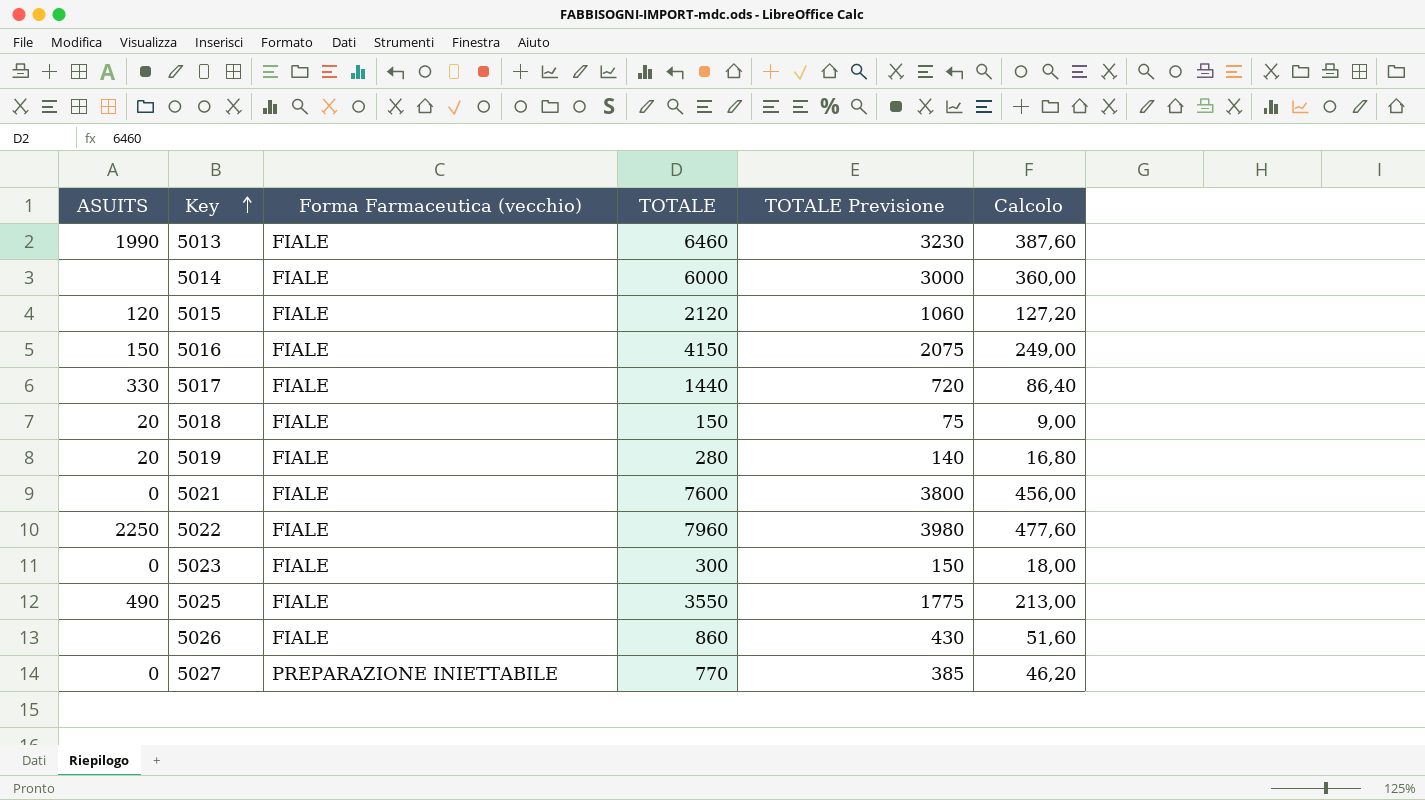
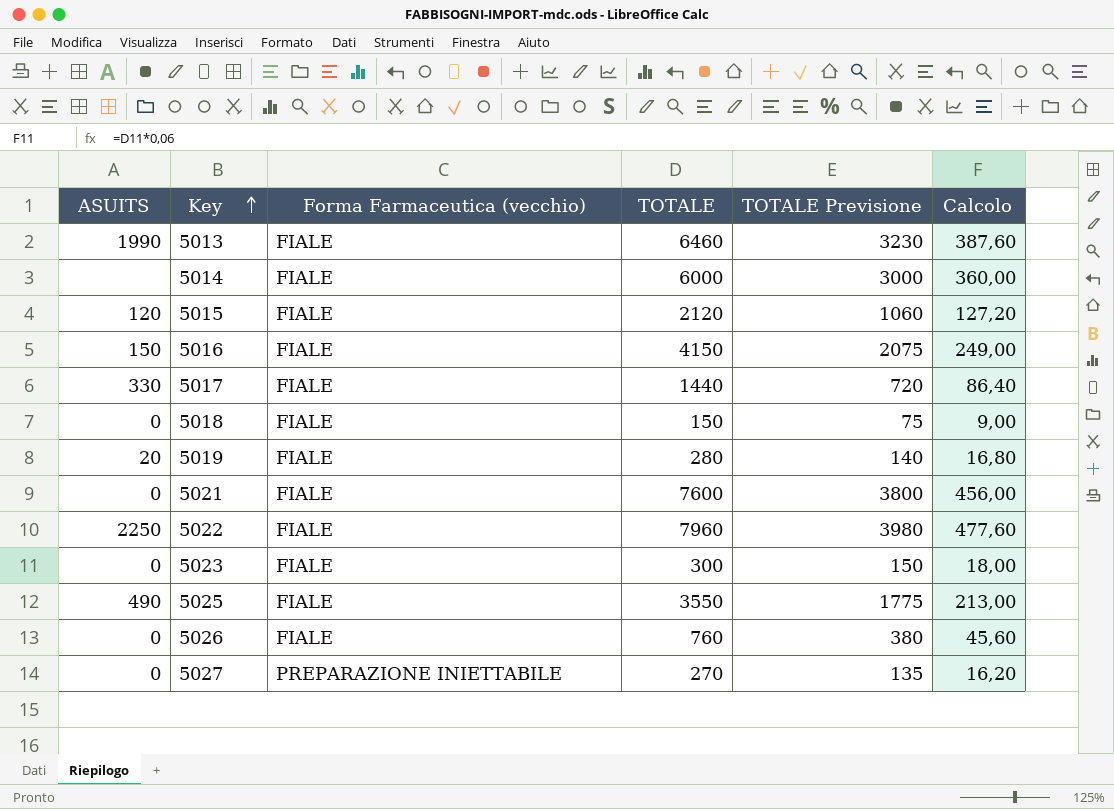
5018 | ASUITS: 20 -> 0
5026 | ASUITS: none -> 0
5026 | TOTALE: 860 -> 760
5026 | TOTALE Previsione: 430 -> 380
5026 | Calcolo: 51,60 -> 45,60
5027 | TOTALE: 770 -> 270
5027 | TOTALE Previsione: 385 -> 135
5027 | Calcolo: 46,20 -> 16,20

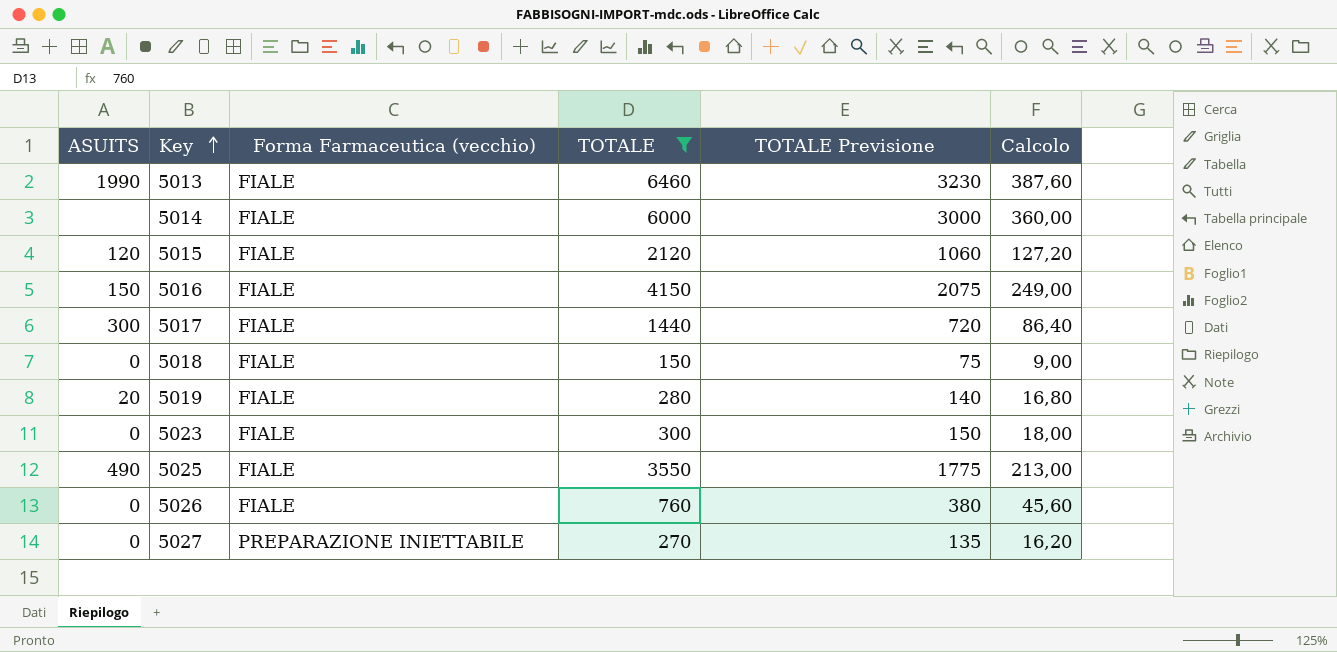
filter: none -> TOTALE <= 6460
5017 | ASUITS: 330 -> 300

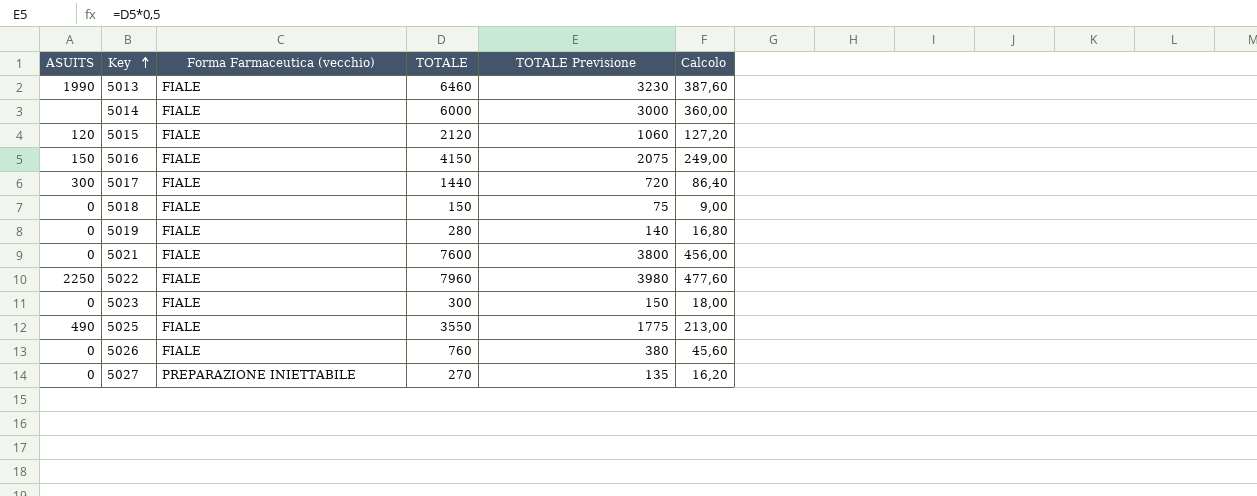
filter: TOTALE <= 6460 -> none
5019 | ASUITS: 20 -> 0

